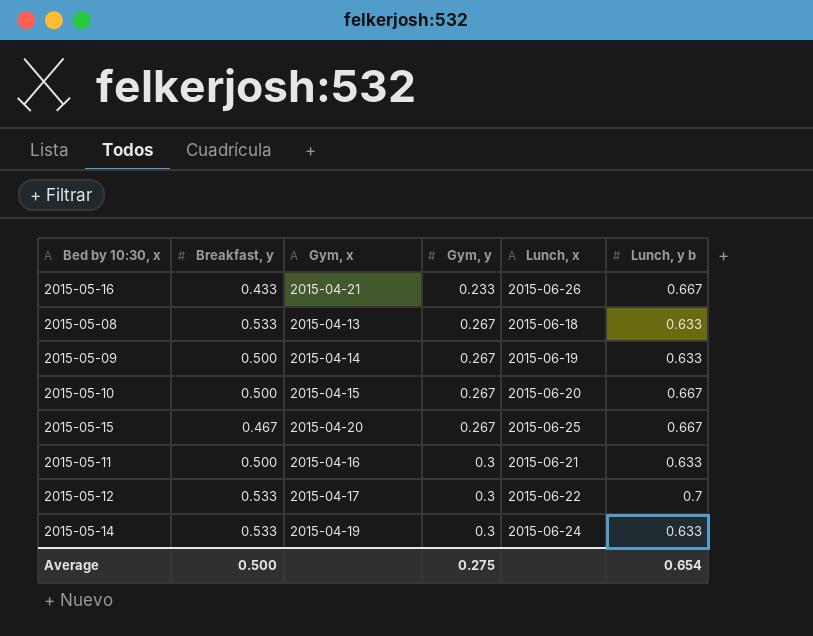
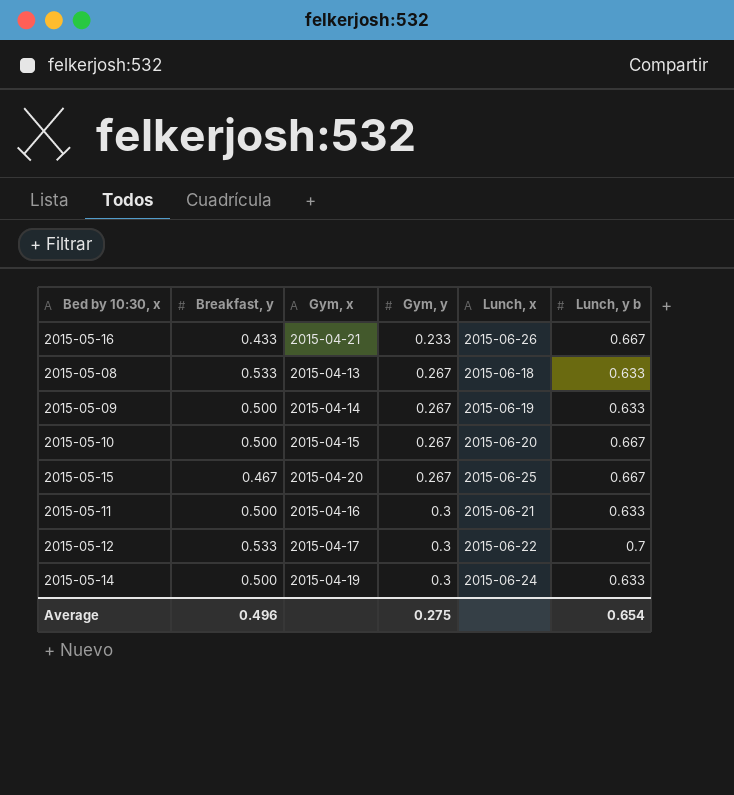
2015-05-14 | Breakfast, y: 0.533 -> 0.500
Average | Breakfast, y: 0.500 -> 0.496

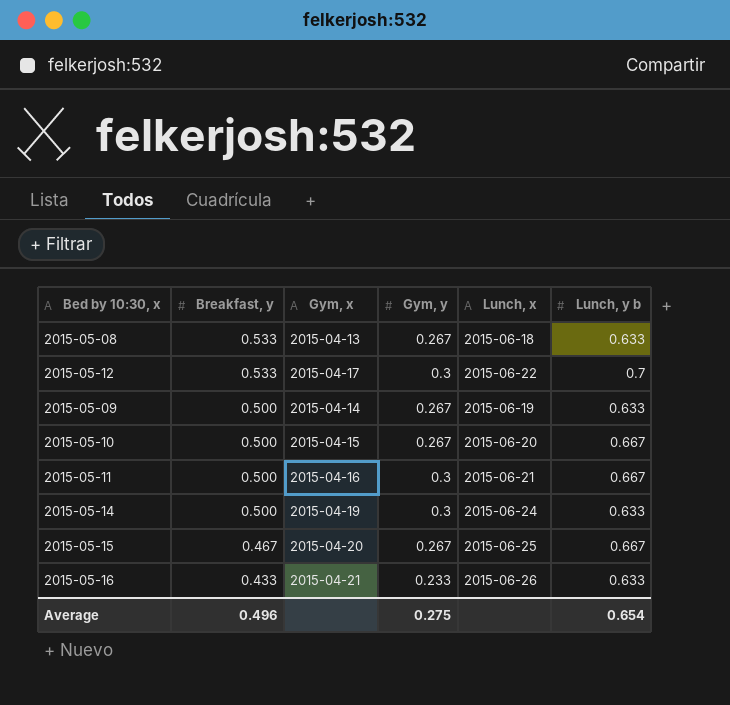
row order: Gym, y ascending -> Breakfast, y descending
2015-05-11 | Lunch, y b: 0.633 -> 0.667
2015-05-16 | Lunch, y b: 0.667 -> 0.633

